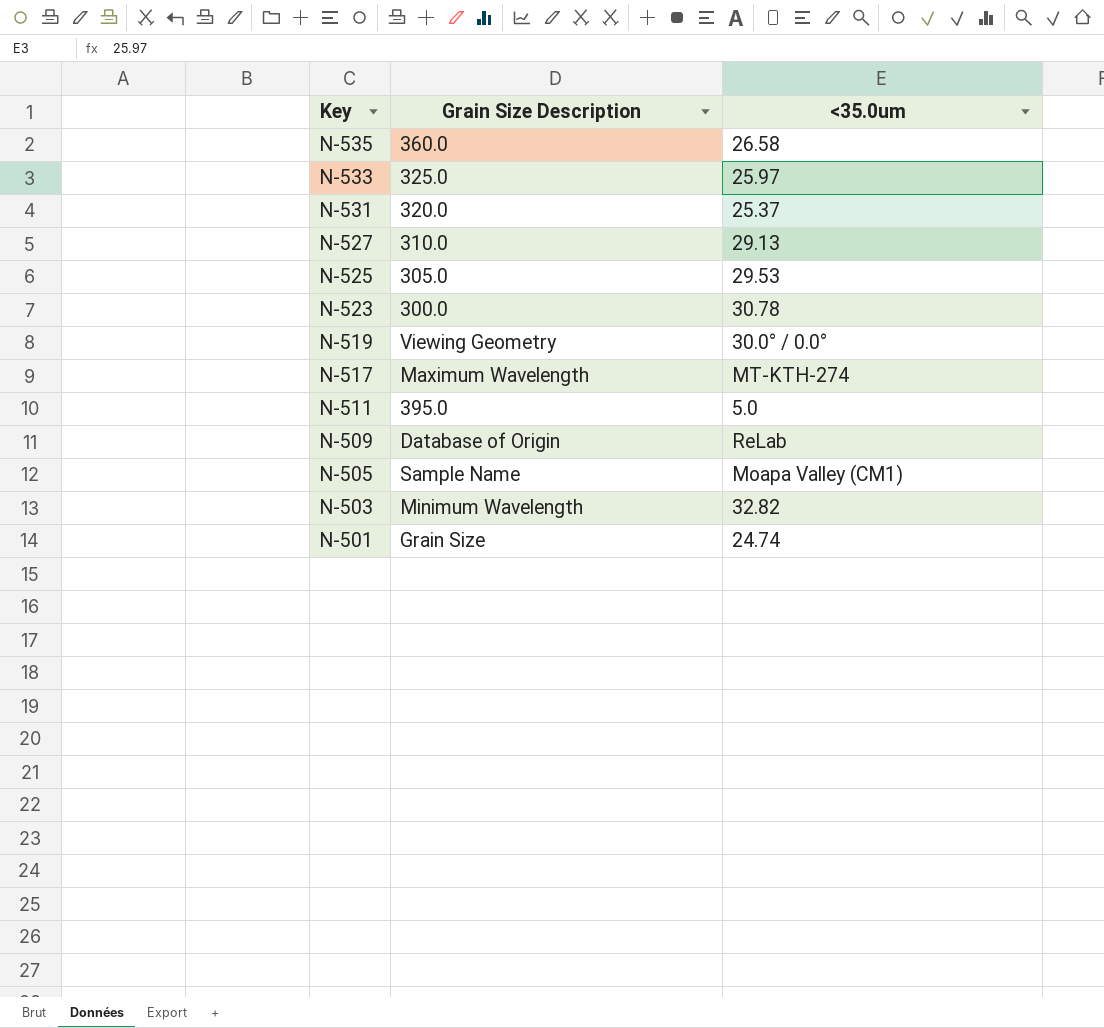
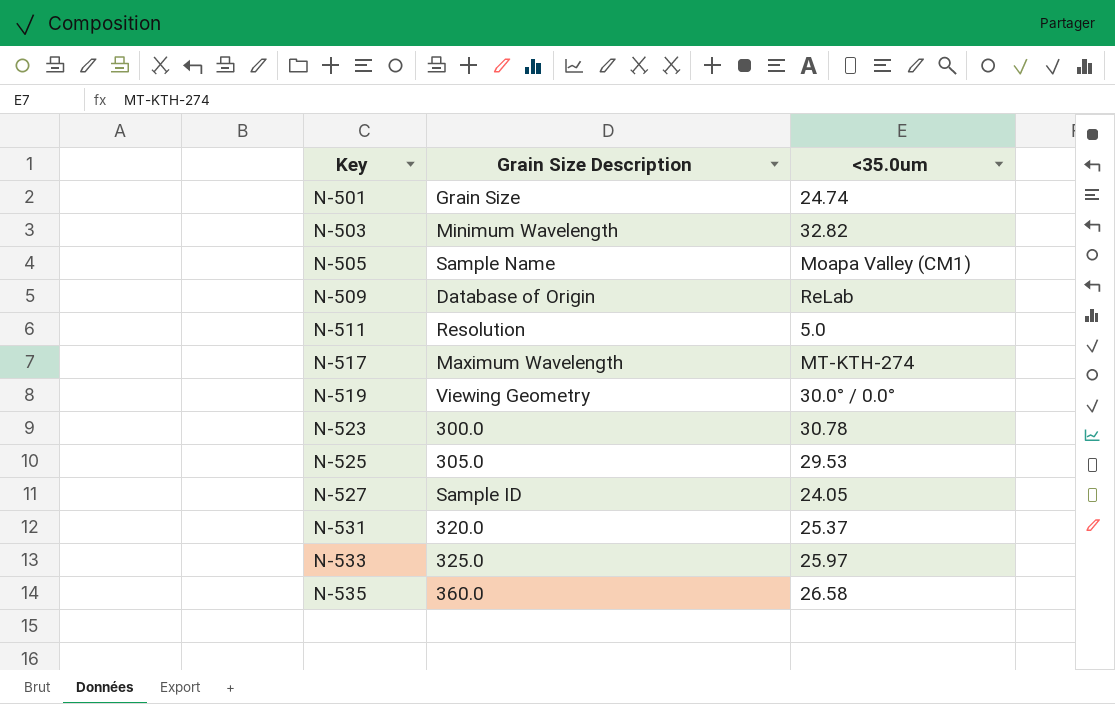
row order: Key descending -> Key ascending
N-511 | Grain Size Description: 395.0 -> Resolution
N-527 | Grain Size Description: 310.0 -> Sample ID
N-527 | <35.0um: 29.13 -> 24.05

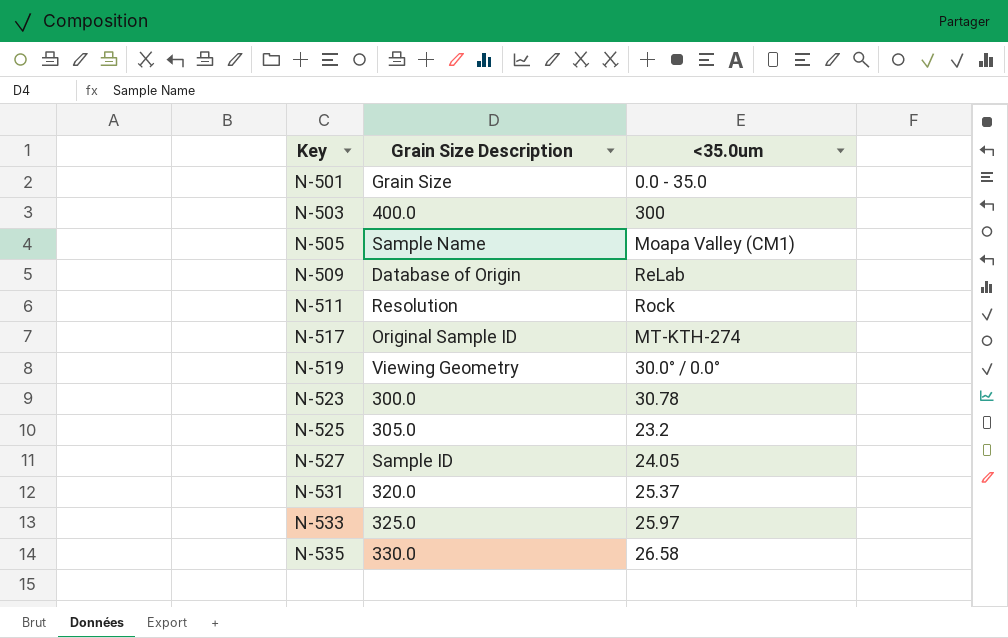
N-501 | <35.0um: 24.74 -> 0.0 - 35.0
N-503 | Grain Size Description: Minimum Wavelength -> 400.0
N-503 | <35.0um: 32.82 -> 300
N-511 | <35.0um: 5.0 -> Rock
N-517 | Grain Size Description: Maximum Wavelength -> Original Sample ID
N-525 | <35.0um: 29.53 -> 23.2
N-535 | Grain Size Description: 360.0 -> 330.0

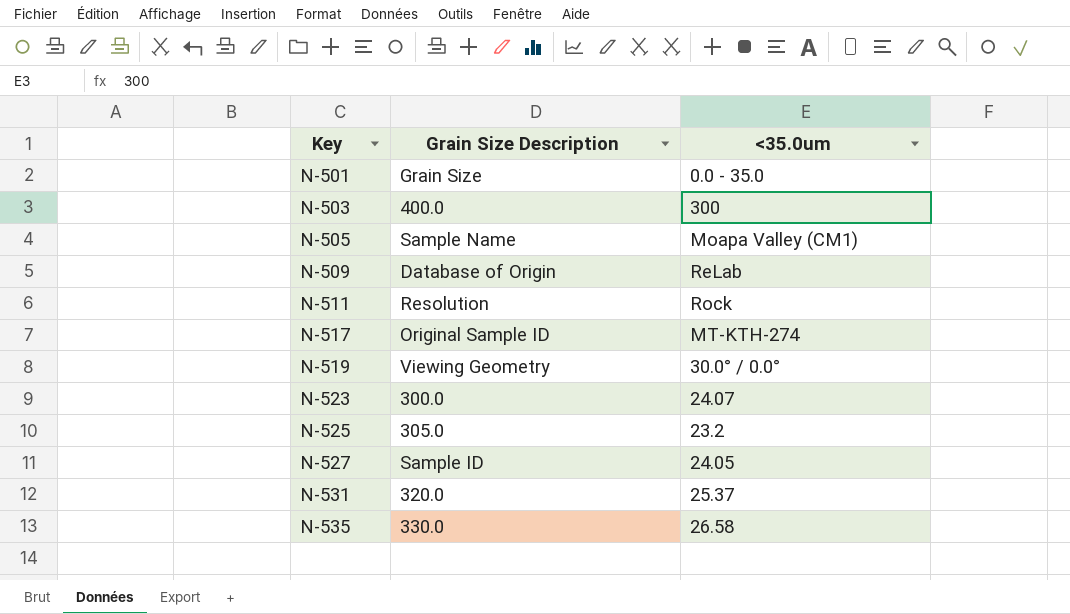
row N-533: 325.0 | 25.97 -> none
N-523 | <35.0um: 30.78 -> 24.07

